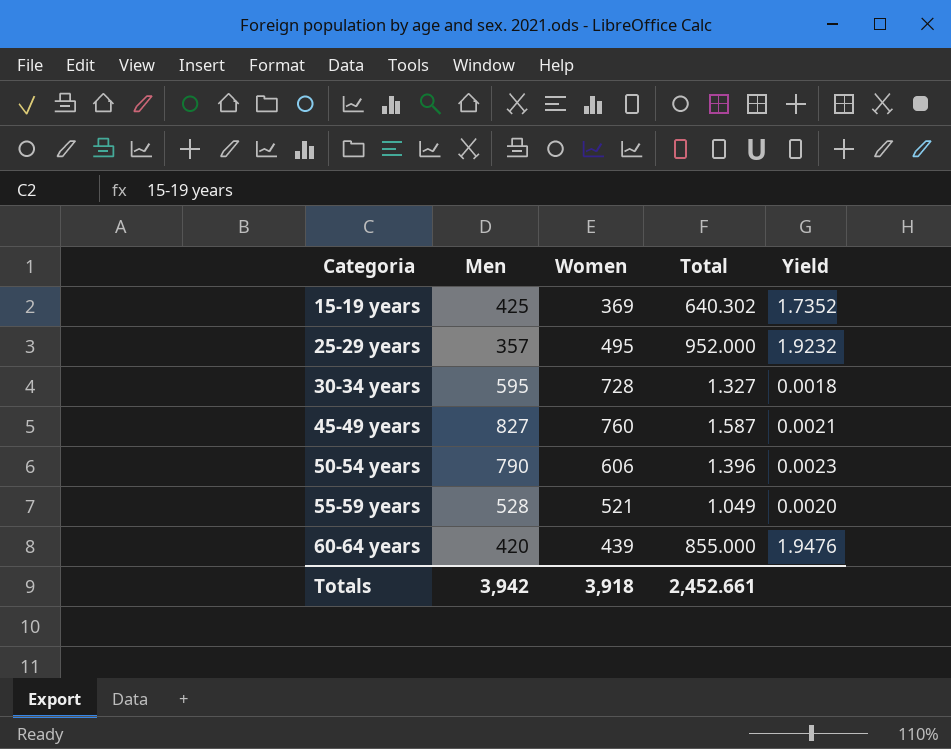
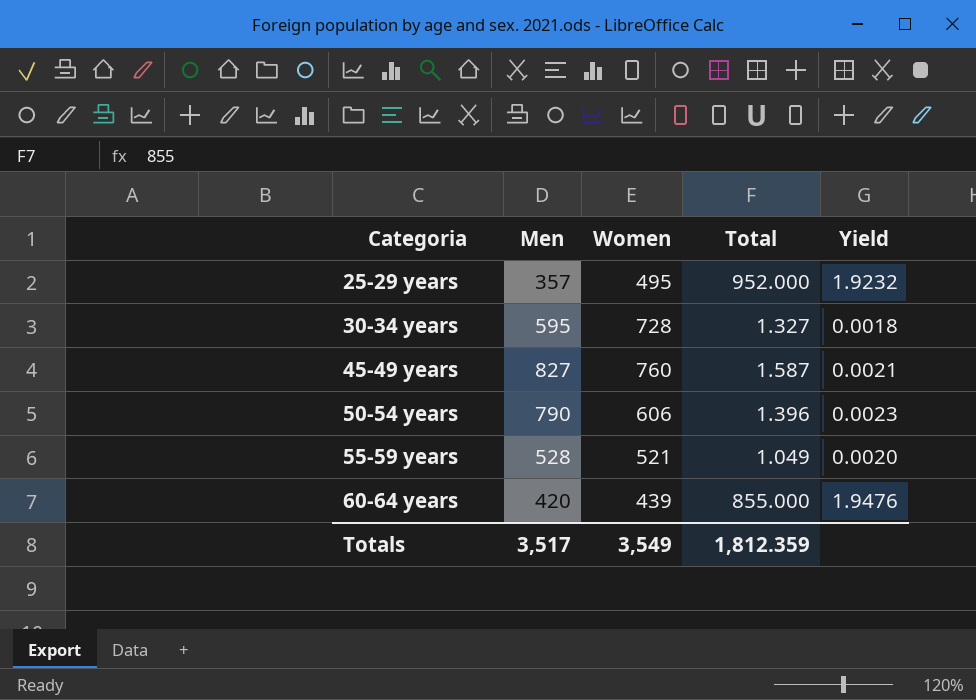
row 15-19 years: 425 | 369 | 640.302 | 1.7352 -> none
Totals | Men: 3,942 -> 3,517
Totals | Women: 3,918 -> 3,549
Totals | Total: 2,452.661 -> 1,812.359

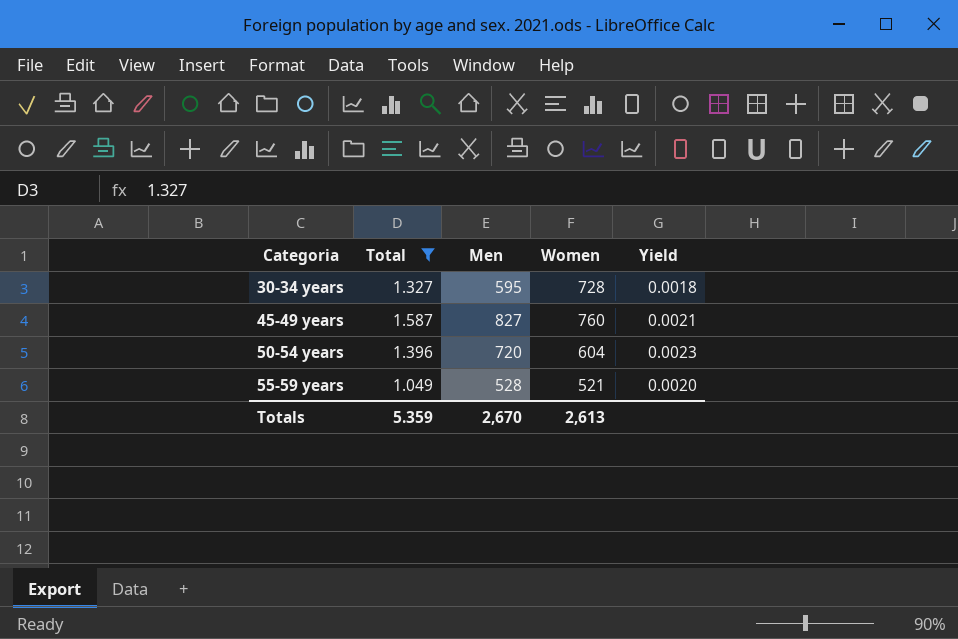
filter: none -> Total <= 1.587
column Total | position: 4 -> 2
50-54 years | Men: 790 -> 720
50-54 years | Women: 606 -> 604
Totals | Total: 1,812.359 -> 5.359
Totals | Men: 3,517 -> 2,670
Totals | Women: 3,549 -> 2,613

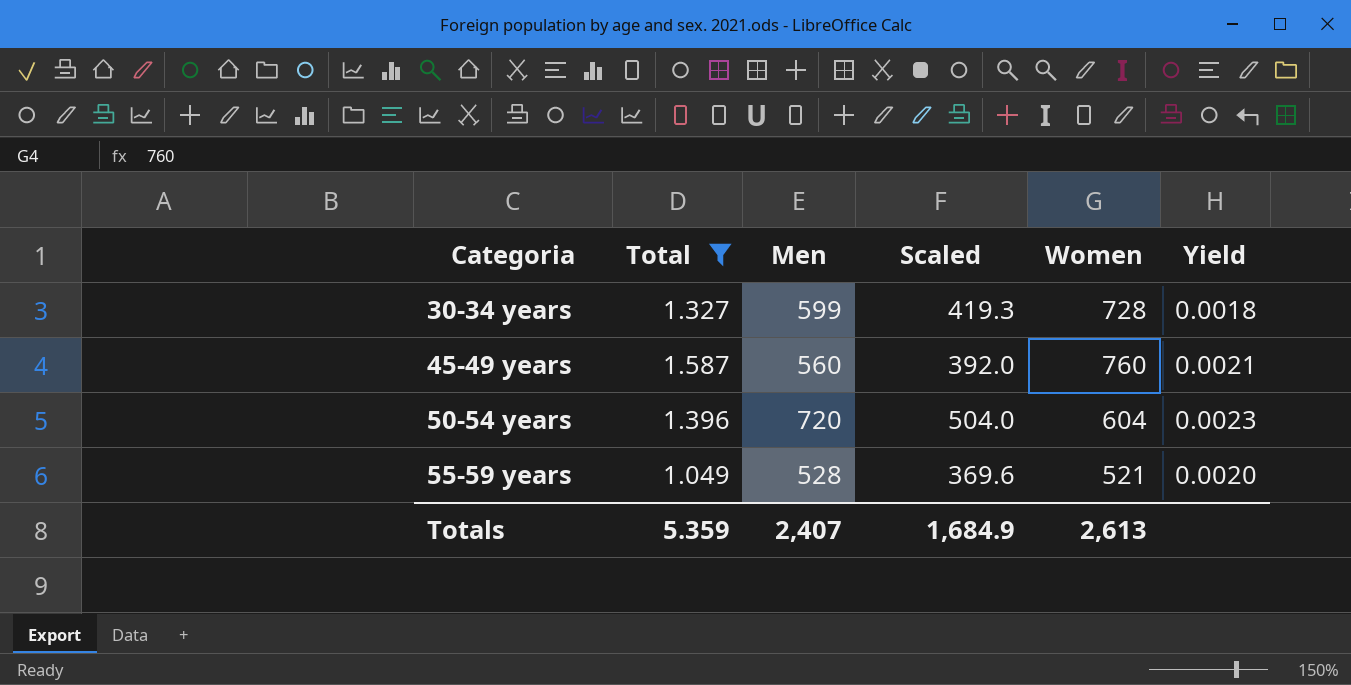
column Scaled | formula: none -> [Men] * 0.7
30-34 years | Men: 595 -> 599
45-49 years | Men: 827 -> 560
Totals | Men: 2,670 -> 2,407

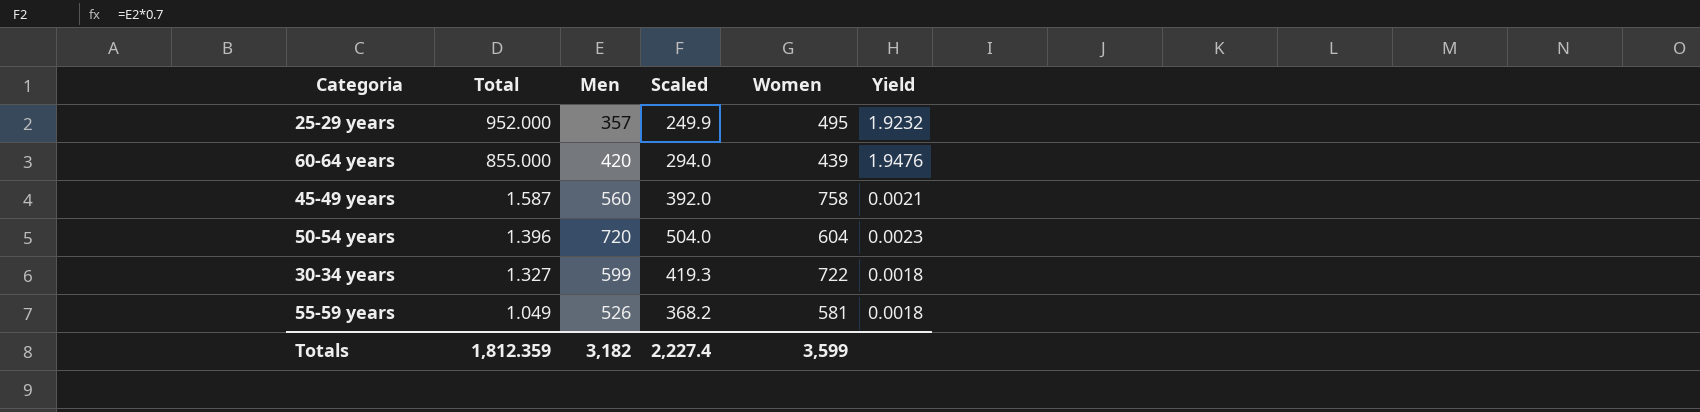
filter: Total <= 1.587 -> none
row order: Categoria ascending -> Total descending
45-49 years | Women: 760 -> 758
30-34 years | Women: 728 -> 722
55-59 years | Men: 528 -> 526
55-59 years | Scaled: 369.6 -> 368.2
55-59 years | Women: 521 -> 581
55-59 years | Yield: 0.0020 -> 0.0018
Totals | Total: 5.359 -> 1,812.359
Totals | Men: 2,407 -> 3,182
Totals | Scaled: 1,684.9 -> 2,227.4
Totals | Women: 2,613 -> 3,599

